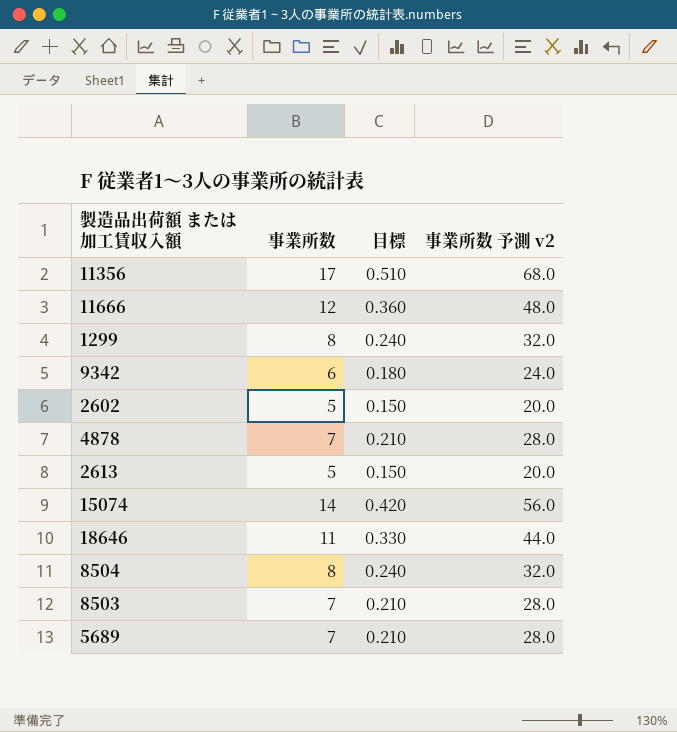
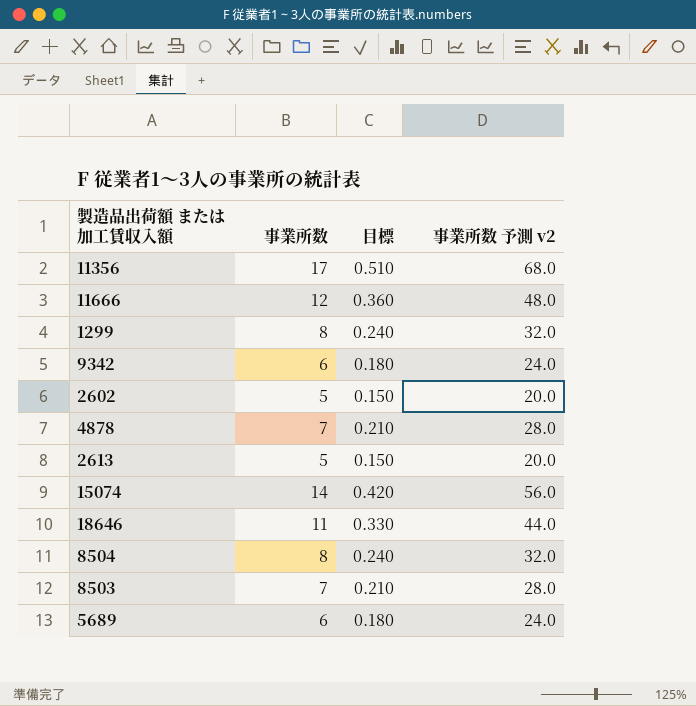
5689 | 事業所数: 7 -> 6
5689 | 目標: 0.210 -> 0.180
5689 | 事業所数 予測 v2: 28.0 -> 24.0

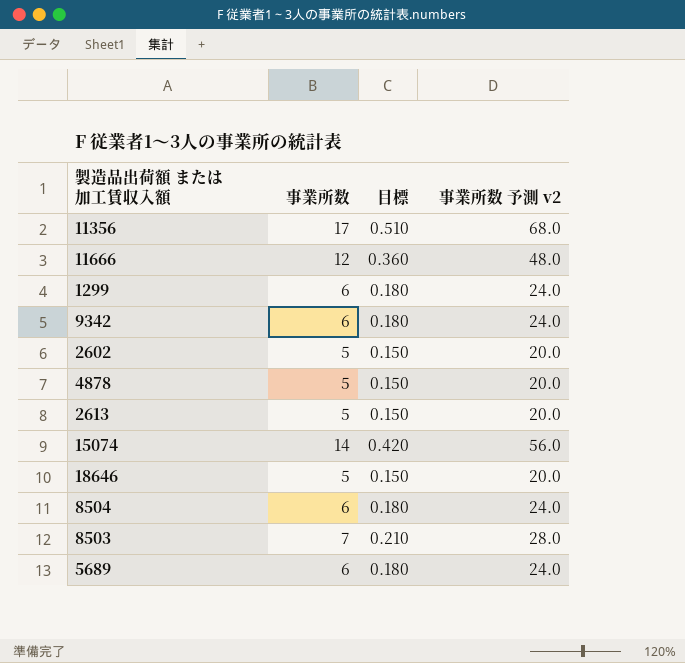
1299 | 事業所数: 8 -> 6
1299 | 目標: 0.240 -> 0.180
1299 | 事業所数 予測 v2: 32.0 -> 24.0
4878 | 事業所数: 7 -> 5
4878 | 目標: 0.210 -> 0.150
4878 | 事業所数 予測 v2: 28.0 -> 20.0
18646 | 事業所数: 11 -> 5
18646 | 目標: 0.330 -> 0.150
18646 | 事業所数 予測 v2: 44.0 -> 20.0
8504 | 事業所数: 8 -> 6
8504 | 目標: 0.240 -> 0.180
8504 | 事業所数 予測 v2: 32.0 -> 24.0

